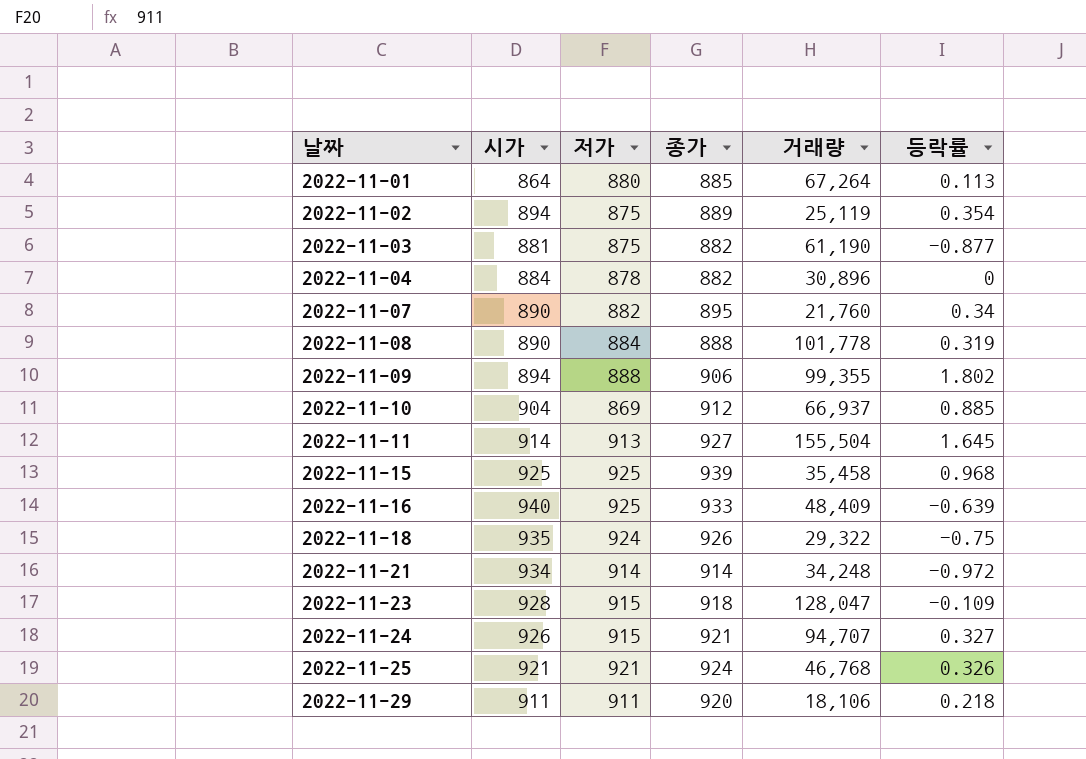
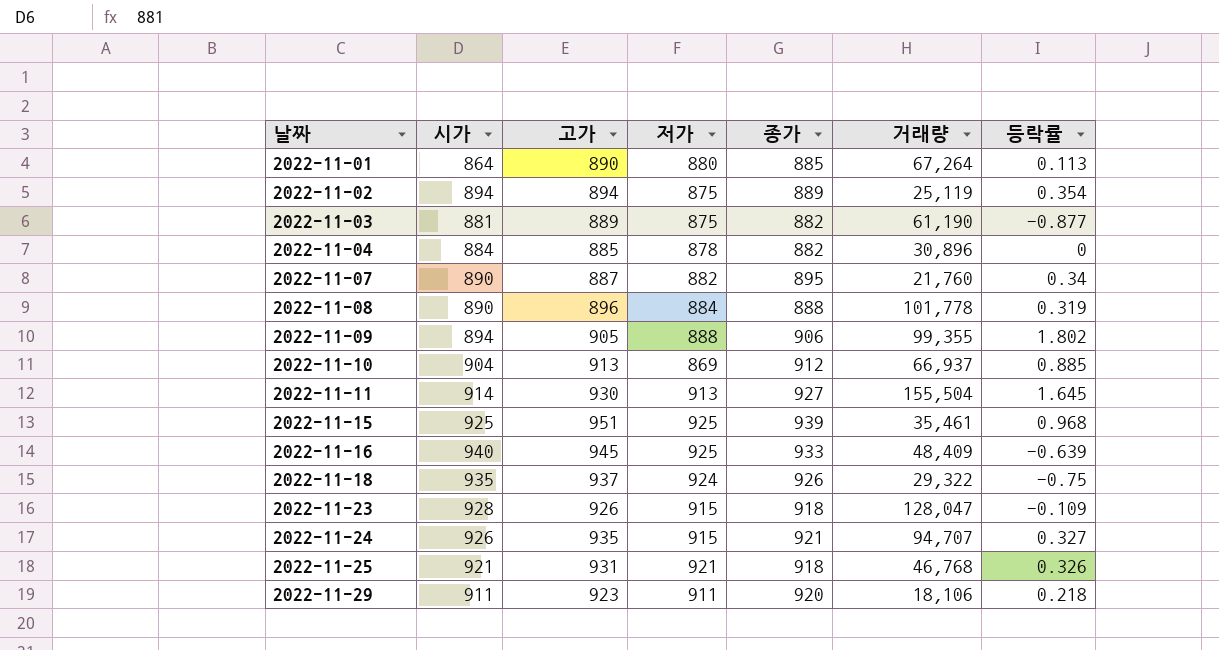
column 고가 | position: none -> 3
row 2022-11-21: 934 | 914 | 914 | 34,248 | -0.972 -> none
2022-11-15 | 거래량: 35,458 -> 35,461
2022-11-25 | 종가: 924 -> 918

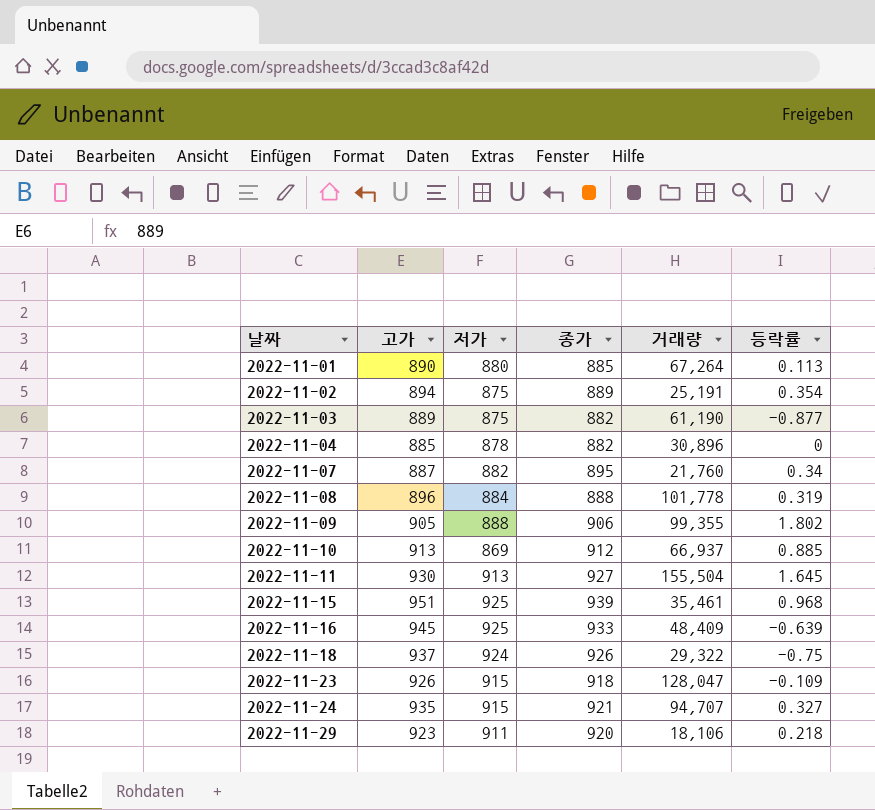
column 시가 | position: 2 -> none
row 2022-11-25: 921 | 931 | 921 | 918 | 46,768 | 0.326 -> none
2022-11-02 | 거래량: 25,119 -> 25,191

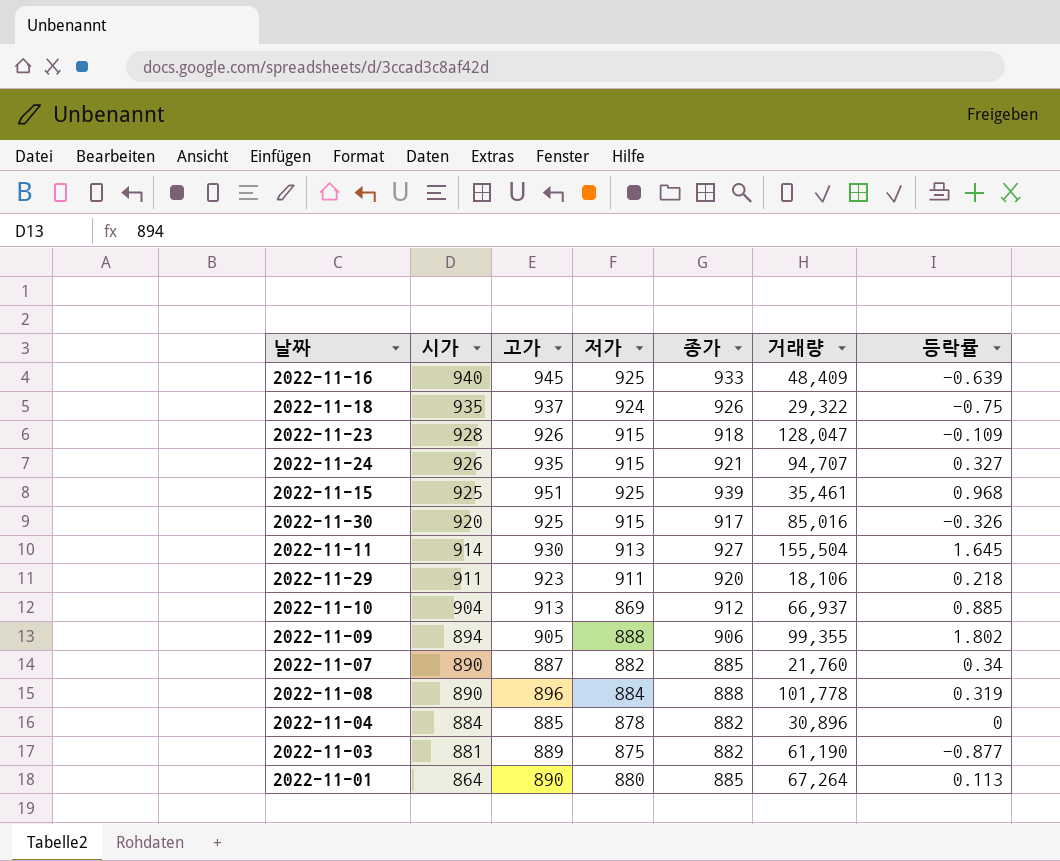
row order: 날짜 ascending -> 시가 descending
column 시가 | position: none -> 2
row 2022-11-02: 894 | 875 | 889 | 25,191 | 0.354 -> none
row 2022-11-30: none -> 920 | 925 | 915 | 917 | 85,016 | -0.326
2022-11-07 | 종가: 895 -> 885

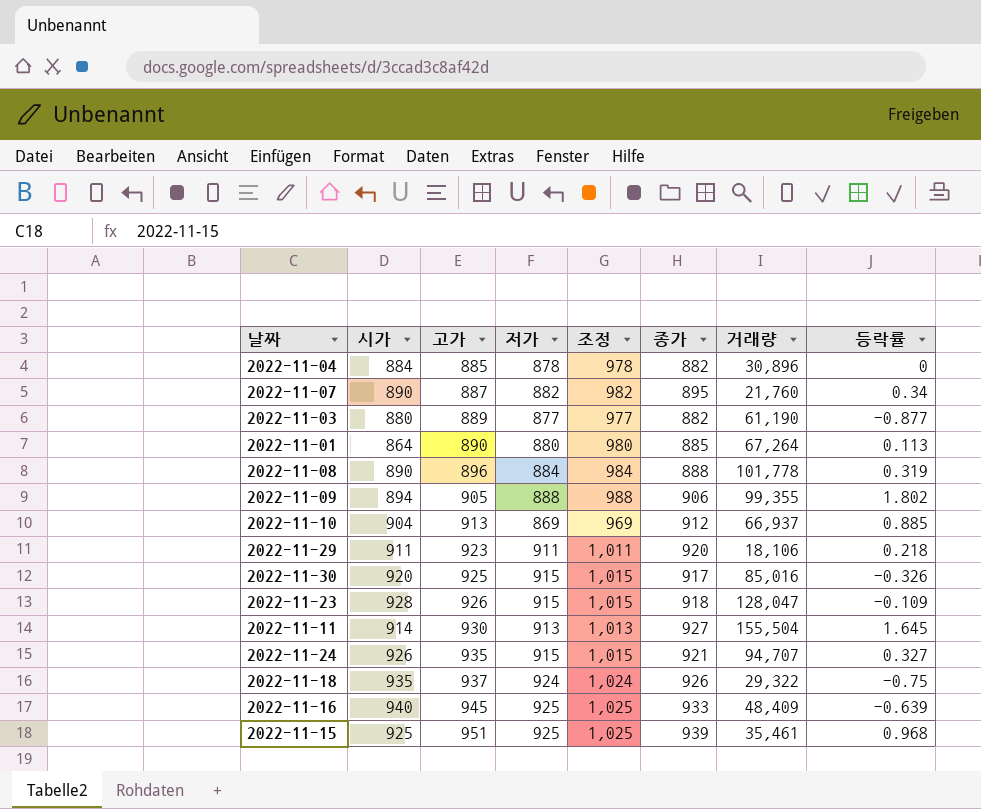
row order: 시가 descending -> 고가 ascending
column 조정 | formula: none -> [저가] + 100
2022-11-07 | 종가: 885 -> 895
2022-11-03 | 시가: 881 -> 880
2022-11-03 | 저가: 875 -> 877

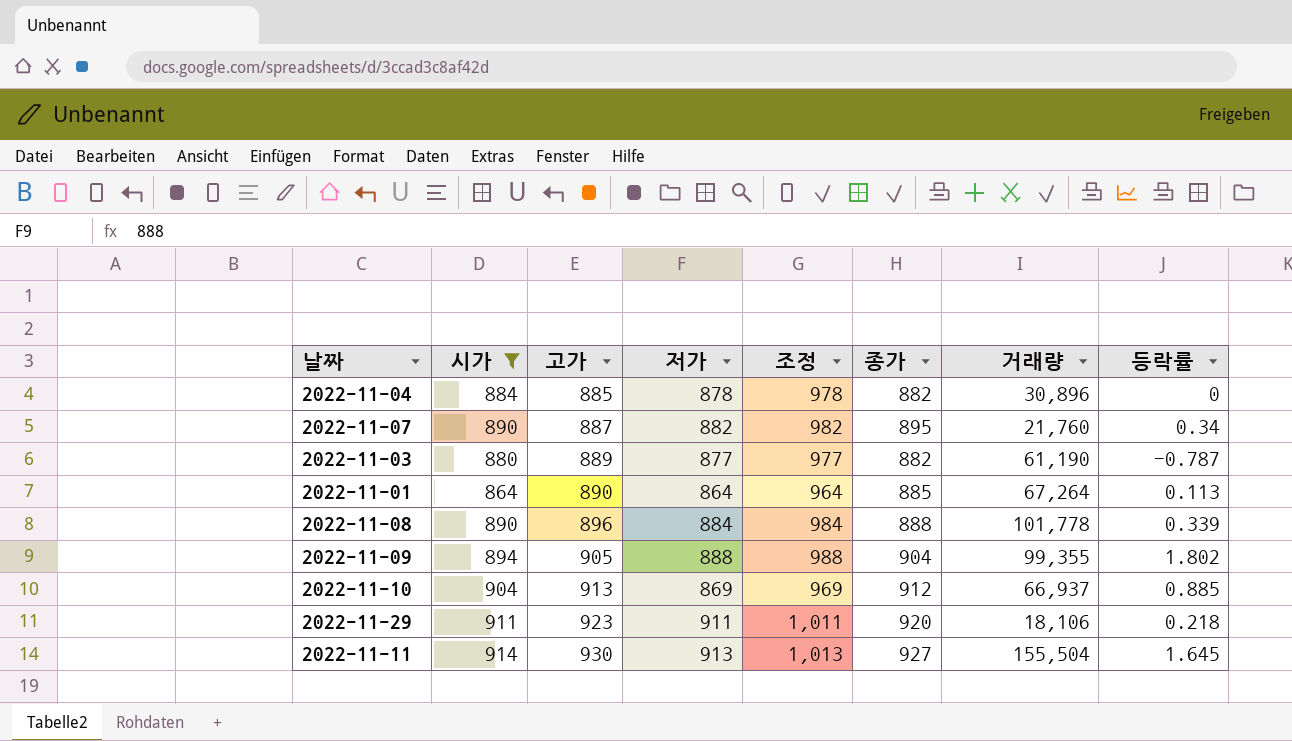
filter: none -> 시가 <= 914
2022-11-03 | 등락률: -0.877 -> -0.787
2022-11-01 | 저가: 880 -> 864
2022-11-01 | 조정: 980 -> 964
2022-11-08 | 등락률: 0.319 -> 0.339
2022-11-09 | 종가: 906 -> 904

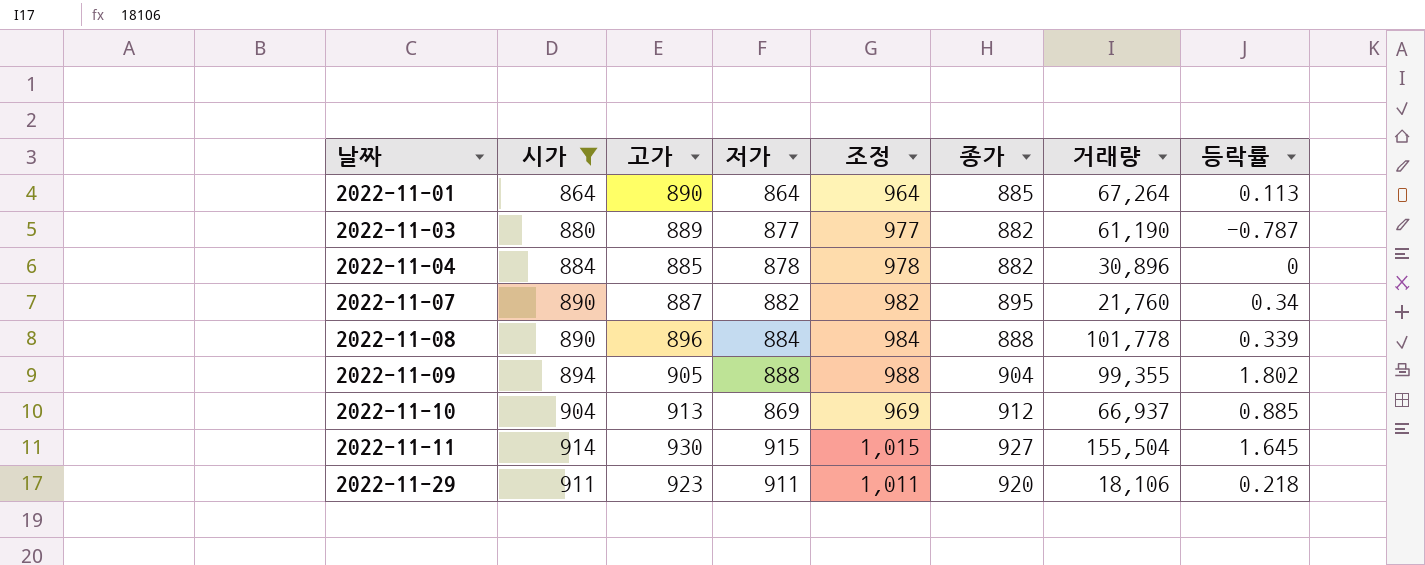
row order: 고가 ascending -> 날짜 ascending
2022-11-11 | 저가: 913 -> 915
2022-11-11 | 조정: 1,013 -> 1,015

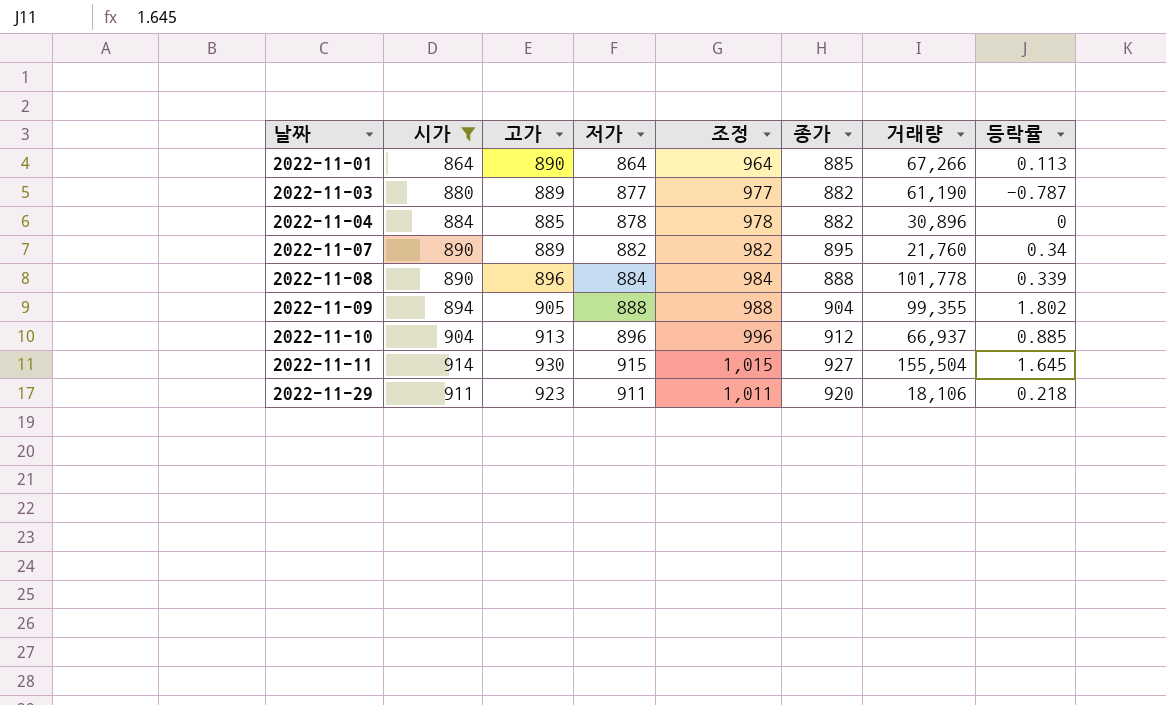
2022-11-01 | 거래량: 67,264 -> 67,266
2022-11-07 | 고가: 887 -> 889
2022-11-10 | 저가: 869 -> 896
2022-11-10 | 조정: 969 -> 996

